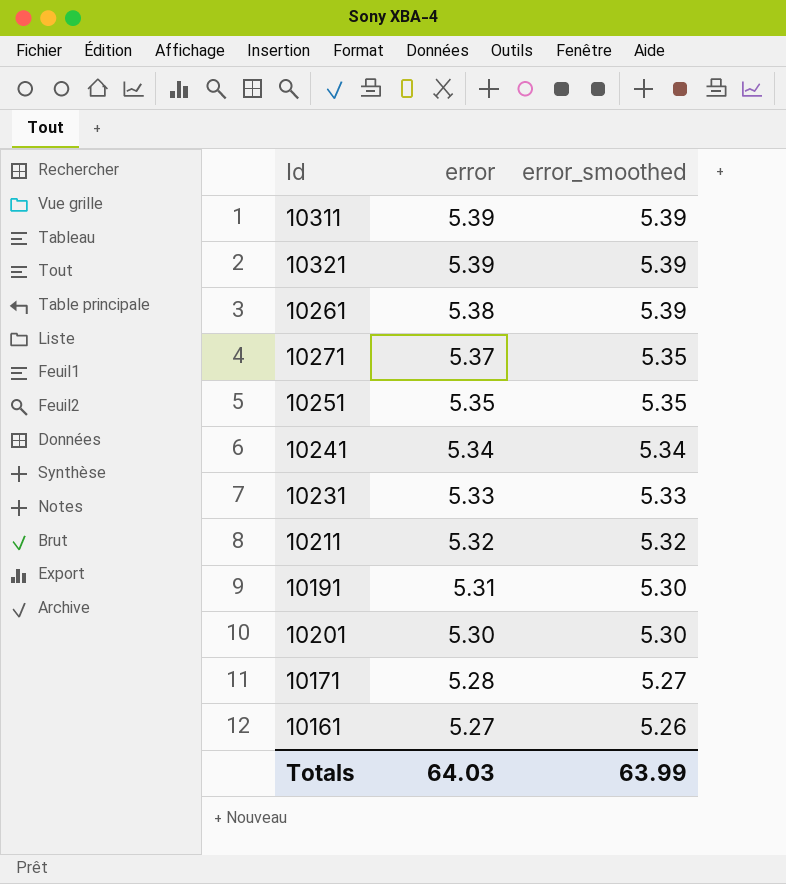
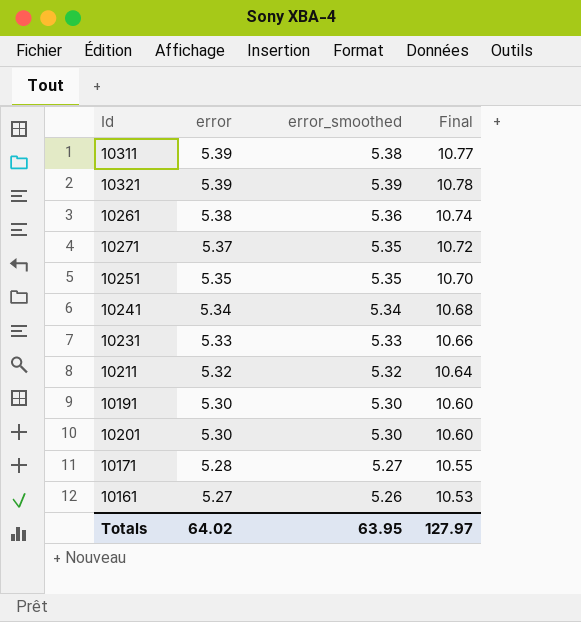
column Final | formula: none -> [error] + [error_smoothed]
10311 | error_smoothed: 5.39 -> 5.38
10261 | error_smoothed: 5.39 -> 5.36
10191 | error: 5.31 -> 5.30
Totals | error: 64.03 -> 64.02
Totals | error_smoothed: 63.99 -> 63.95

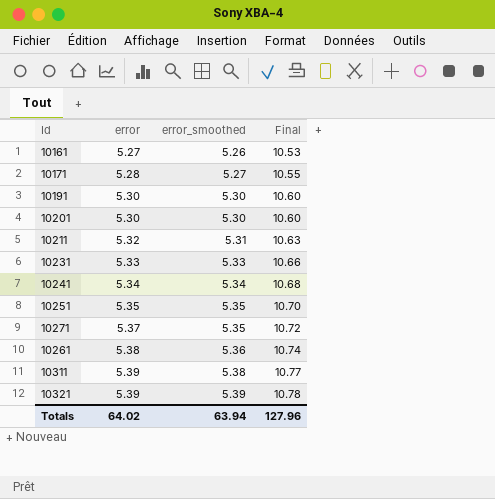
row order: error descending -> error ascending
10211 | error_smoothed: 5.32 -> 5.31
10211 | Final: 10.64 -> 10.63
Totals | error_smoothed: 63.95 -> 63.94
Totals | Final: 127.97 -> 127.96

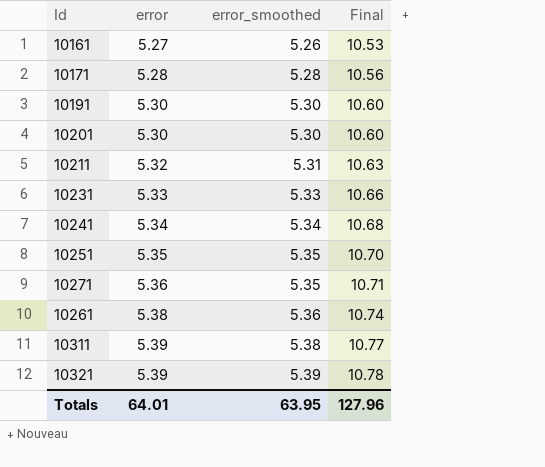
10171 | error_smoothed: 5.27 -> 5.28
10171 | Final: 10.55 -> 10.56
10271 | error: 5.37 -> 5.36
10271 | Final: 10.72 -> 10.71
Totals | error: 64.02 -> 64.01
Totals | error_smoothed: 63.94 -> 63.95

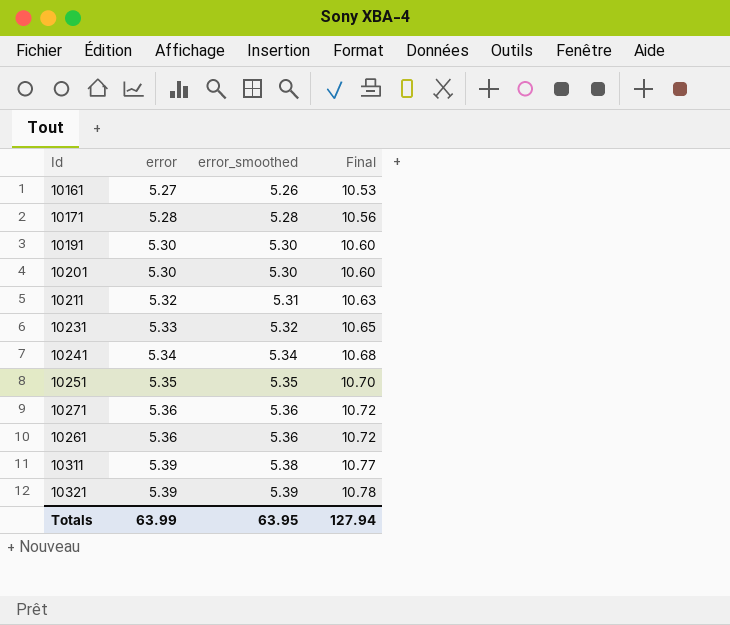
10231 | error_smoothed: 5.33 -> 5.32
10231 | Final: 10.66 -> 10.65
10271 | error_smoothed: 5.35 -> 5.36
10271 | Final: 10.71 -> 10.72
10261 | error: 5.38 -> 5.36
10261 | Final: 10.74 -> 10.72
Totals | error: 64.01 -> 63.99
Totals | Final: 127.96 -> 127.94

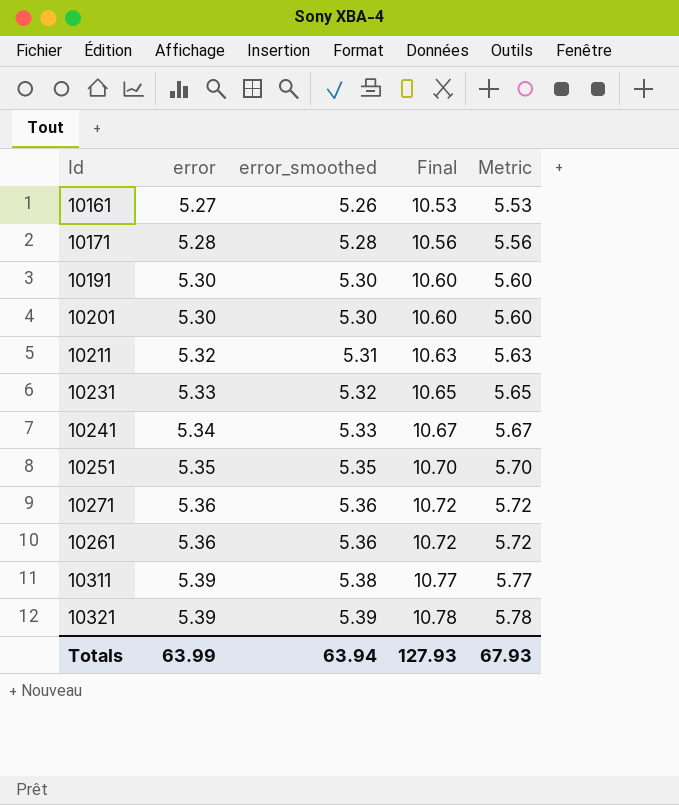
column Metric | formula: none -> [Final] - 5
10241 | error_smoothed: 5.34 -> 5.33
10241 | Final: 10.68 -> 10.67
Totals | error_smoothed: 63.95 -> 63.94
Totals | Final: 127.94 -> 127.93

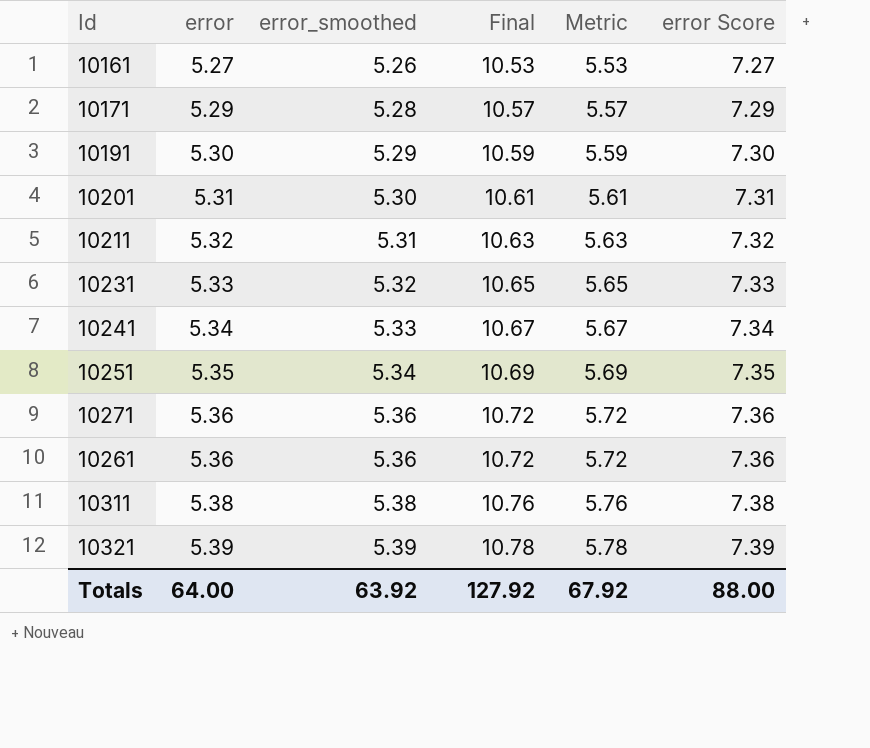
column error Score | formula: none -> [error] + 2
10171 | error: 5.28 -> 5.29
10171 | Final: 10.56 -> 10.57
10171 | Metric: 5.56 -> 5.57
10191 | error_smoothed: 5.30 -> 5.29
10191 | Final: 10.60 -> 10.59
10191 | Metric: 5.60 -> 5.59
10201 | error: 5.30 -> 5.31
10201 | Final: 10.60 -> 10.61
10201 | Metric: 5.60 -> 5.61
10251 | error_smoothed: 5.35 -> 5.34
10251 | Final: 10.70 -> 10.69
10251 | Metric: 5.70 -> 5.69
10311 | error: 5.39 -> 5.38
10311 | Final: 10.77 -> 10.76
10311 | Metric: 5.77 -> 5.76
Totals | error: 63.99 -> 64.00
Totals | error_smoothed: 63.94 -> 63.92
Totals | Final: 127.93 -> 127.92
Totals | Metric: 67.93 -> 67.92

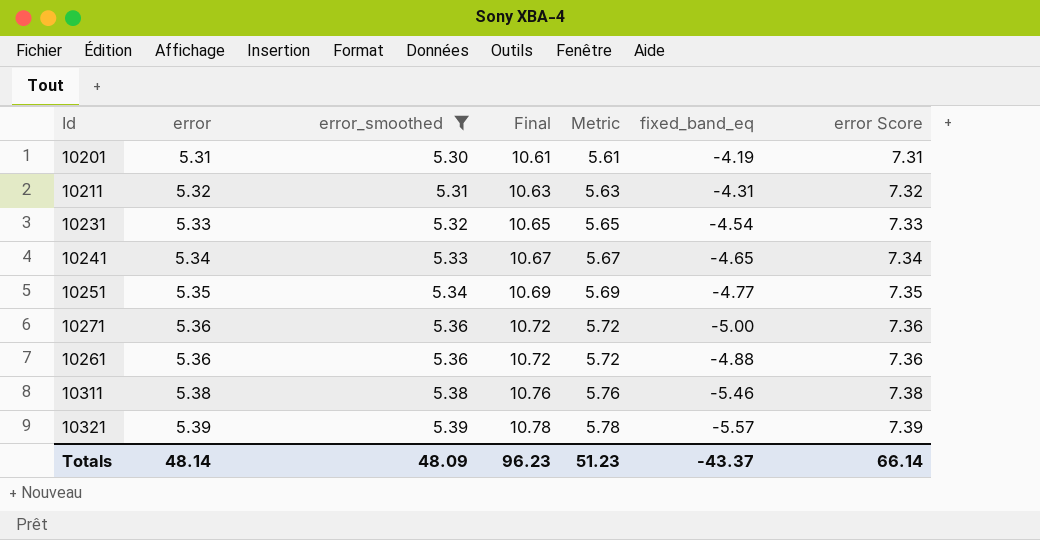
filter: none -> error_smoothed >= 5.30
column fixed_band_eq | position: none -> 6
Totals | error: 64.00 -> 48.14
Totals | error_smoothed: 63.92 -> 48.09
Totals | Final: 127.92 -> 96.23
Totals | Metric: 67.92 -> 51.23
Totals | error Score: 88.00 -> 66.14

